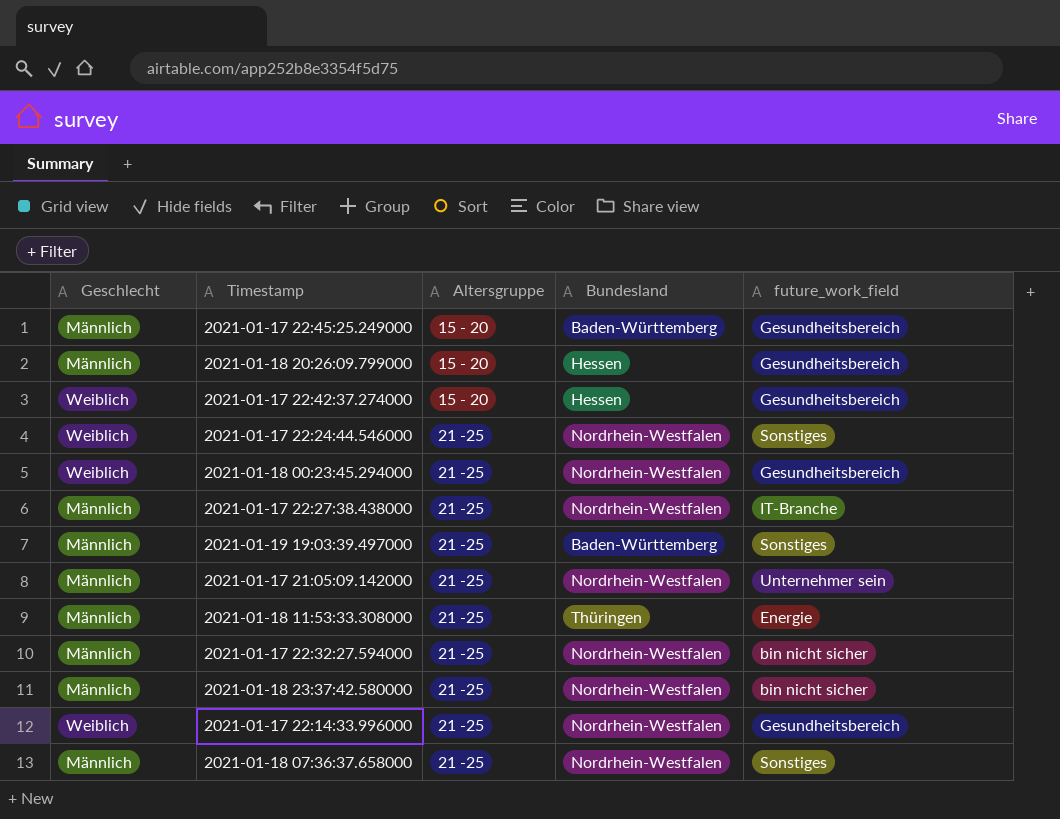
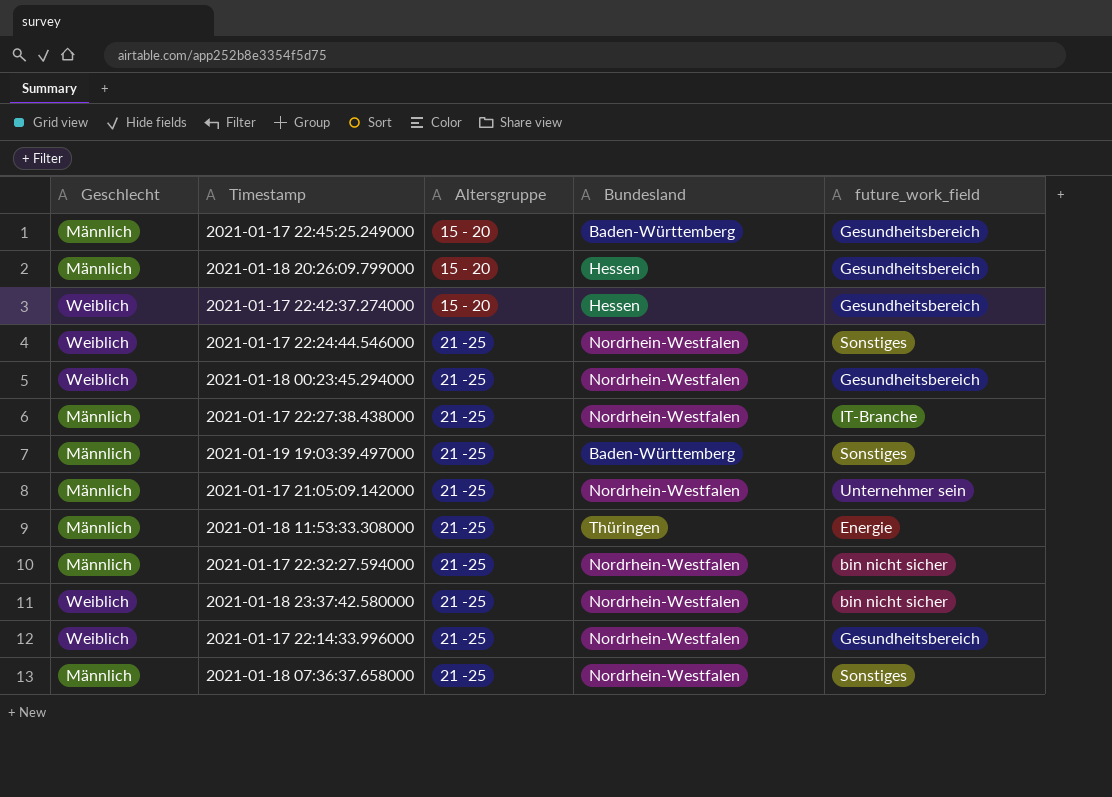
2021-01-18 23:37:42.580000 | Geschlecht: Männlich -> Weiblich

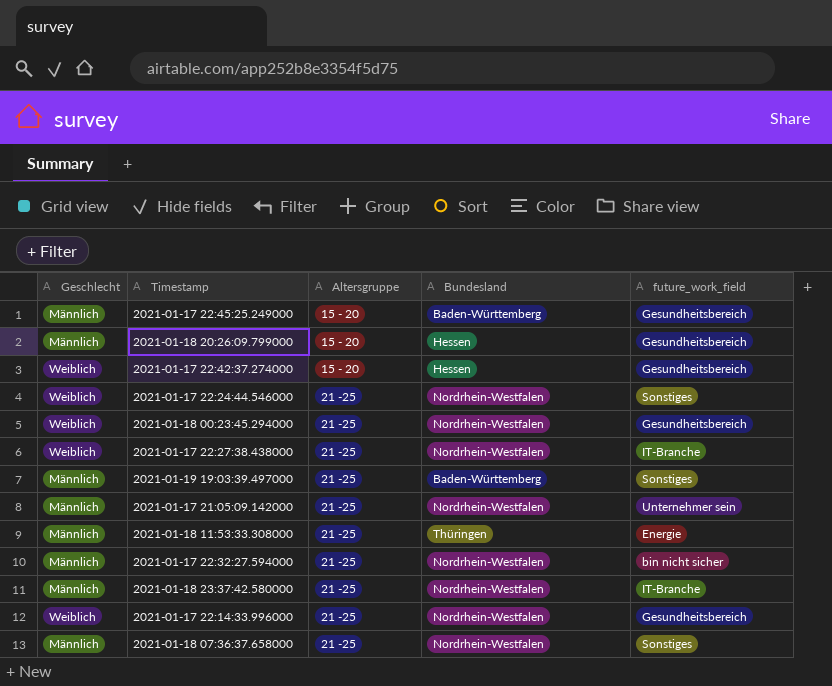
2021-01-17 22:27:38.438000 | Geschlecht: Männlich -> Weiblich
2021-01-18 23:37:42.580000 | Geschlecht: Weiblich -> Männlich
2021-01-18 23:37:42.580000 | future_work_field: bin nicht sicher -> IT-Branche

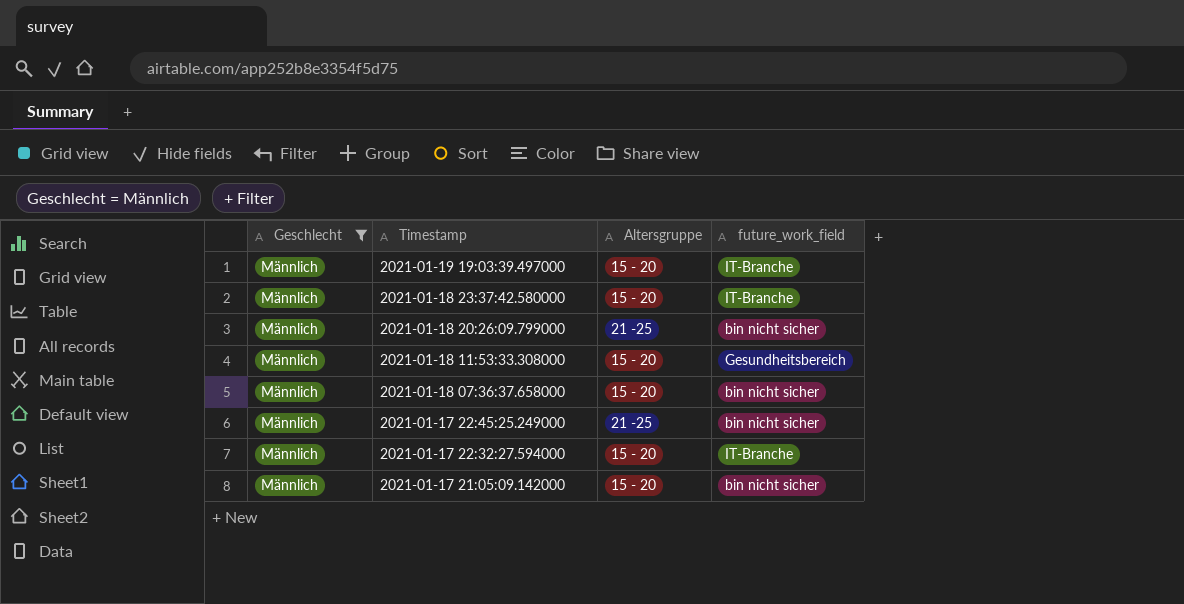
filter: none -> Geschlecht = Männlich
row order: Altersgruppe ascending -> Timestamp descending
column Bundesland | position: 4 -> none
2021-01-19 19:03:39.497000 | Altersgruppe: 21 -25 -> 15 - 20
2021-01-19 19:03:39.497000 | future_work_field: Sonstiges -> IT-Branche
2021-01-18 23:37:42.580000 | Altersgruppe: 21 -25 -> 15 - 20
2021-01-18 20:26:09.799000 | Altersgruppe: 15 - 20 -> 21 -25
2021-01-18 20:26:09.799000 | future_work_field: Gesundheitsbereich -> bin nicht sicher
2021-01-18 11:53:33.308000 | Altersgruppe: 21 -25 -> 15 - 20
2021-01-18 11:53:33.308000 | future_work_field: Energie -> Gesundheitsbereich
2021-01-18 07:36:37.658000 | Altersgruppe: 21 -25 -> 15 - 20
2021-01-18 07:36:37.658000 | future_work_field: Sonstiges -> bin nicht sicher
2021-01-17 22:45:25.249000 | Altersgruppe: 15 - 20 -> 21 -25
2021-01-17 22:45:25.249000 | future_work_field: Gesundheitsbereich -> bin nicht sicher
2021-01-17 22:32:27.594000 | Altersgruppe: 21 -25 -> 15 - 20
2021-01-17 22:32:27.594000 | future_work_field: bin nicht sicher -> IT-Branche
2021-01-17 21:05:09.142000 | Altersgruppe: 21 -25 -> 15 - 20
2021-01-17 21:05:09.142000 | future_work_field: Unternehmer sein -> bin nicht sicher

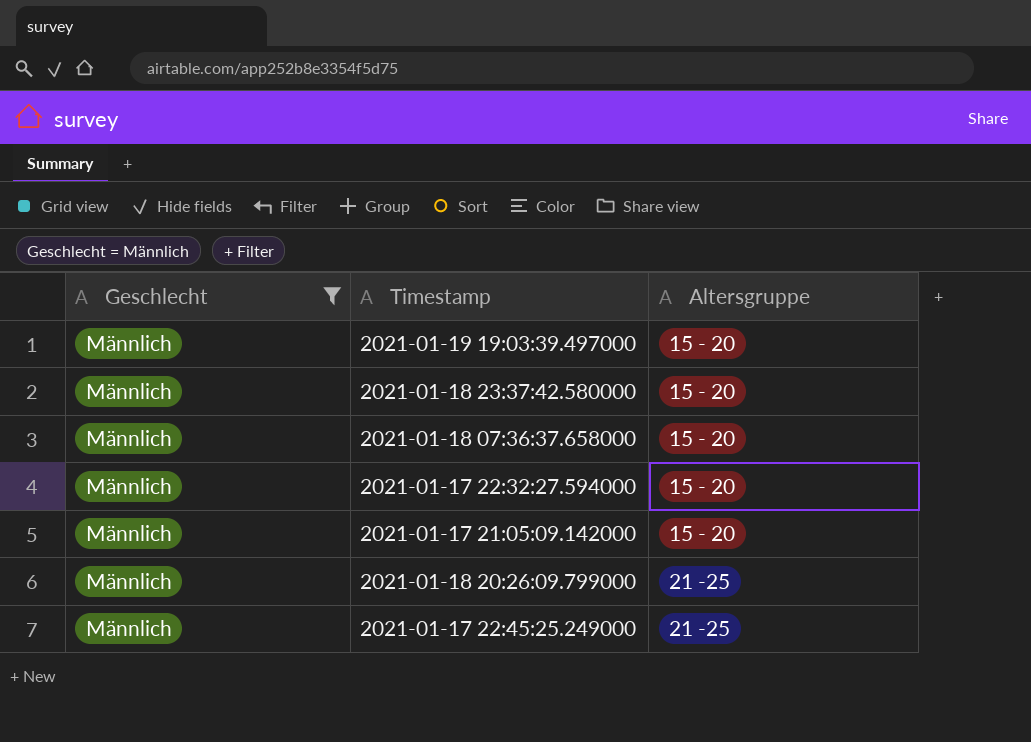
row order: Timestamp descending -> Altersgruppe ascending
column future_work_field | position: 4 -> none
row 2021-01-18 11:53:33.308000: Männlich | 15 - 20 | Gesundheitsbereich -> none

